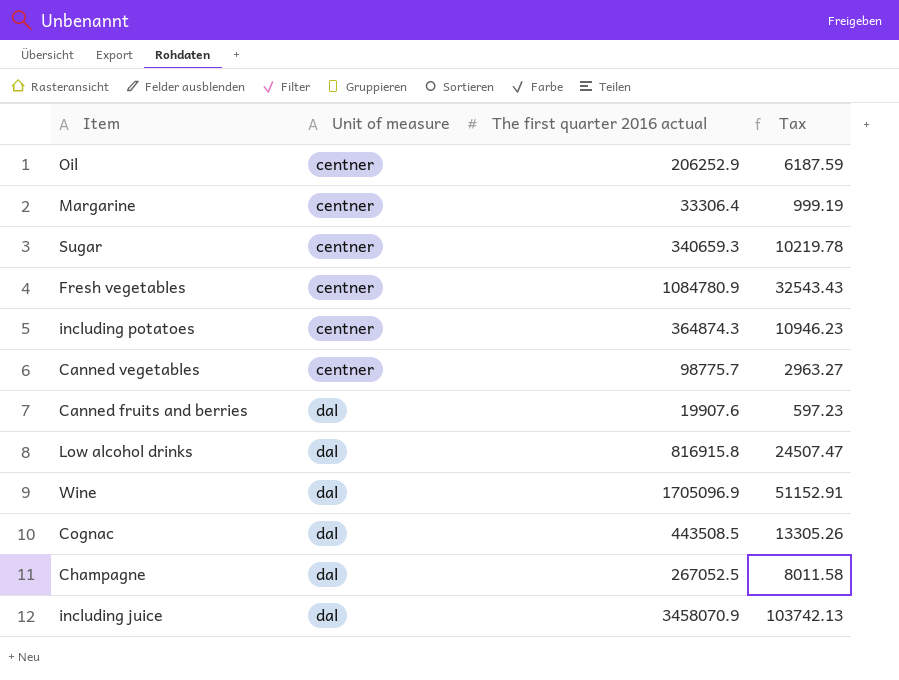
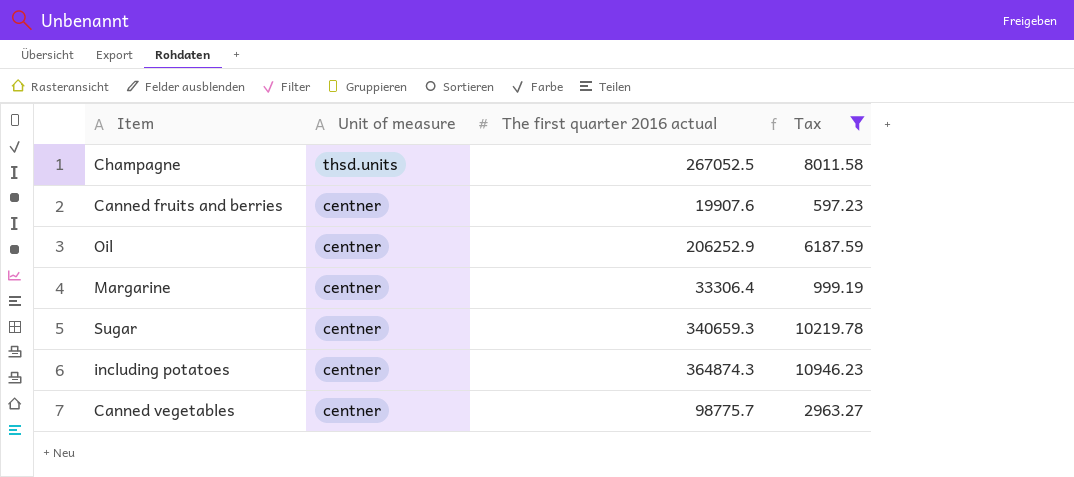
filter: none -> Tax <= 10946.23
row order: Unit of measure ascending -> Unit of measure descending
Champagne | Unit of measure: dal -> thsd.units
Canned fruits and berries | Unit of measure: dal -> centner

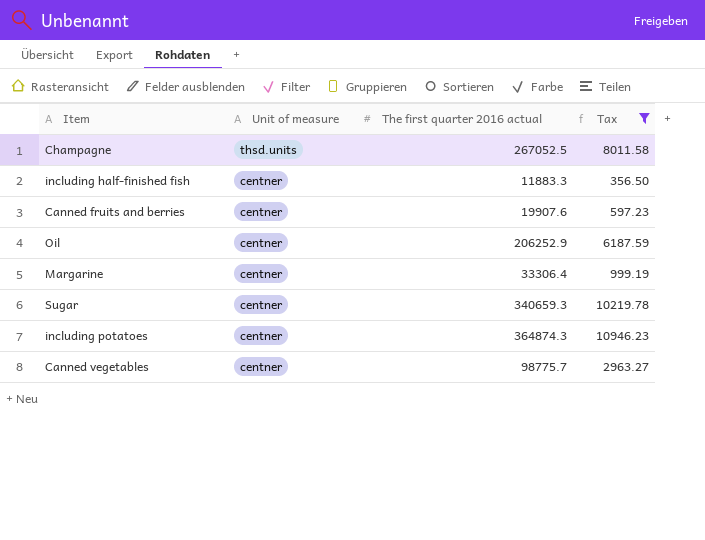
row including half-finished fish: none -> centner | 11883.3 | 356.50

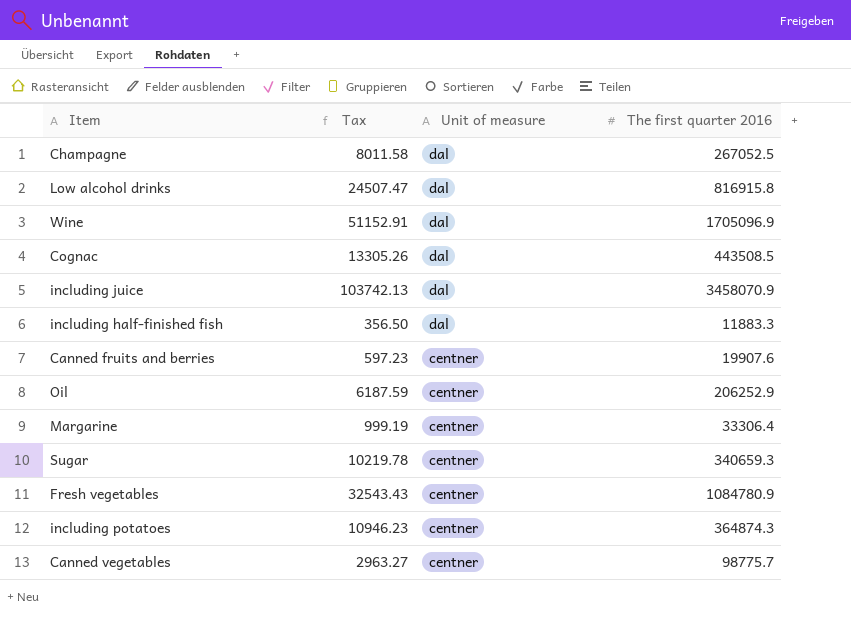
filter: Tax <= 10946.23 -> none
column Tax | position: 4 -> 2
column name: The first quarter 2016 actual -> The first quarter 2016
Champagne | Unit of measure: thsd.units -> dal
including half-finished fish | Unit of measure: centner -> dal

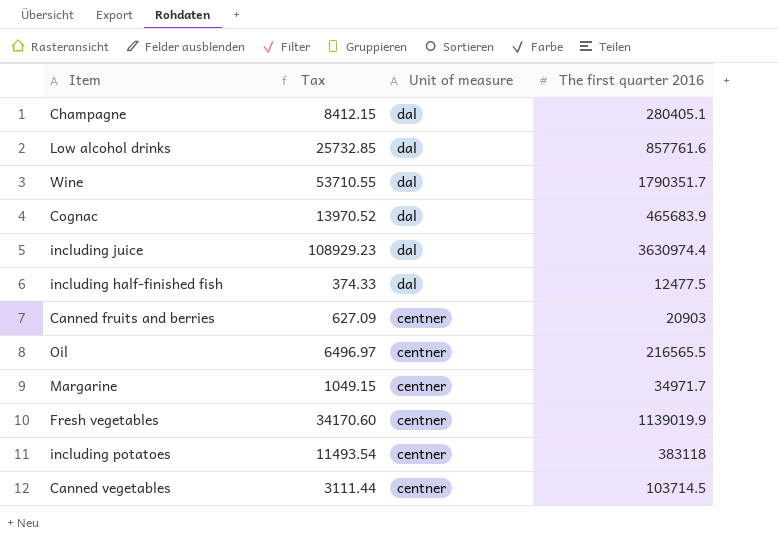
row Sugar: 10219.78 | centner | 340659.3 -> none
Champagne | Tax: 8011.58 -> 8412.15
Champagne | The first quarter 2016: 267052.5 -> 280405.1
Low alcohol drinks | Tax: 24507.47 -> 25732.85
Low alcohol drinks | The first quarter 2016: 816915.8 -> 857761.6
Wine | Tax: 51152.91 -> 53710.55
Wine | The first quarter 2016: 1705096.9 -> 1790351.7
Cognac | Tax: 13305.26 -> 13970.52
Cognac | The first quarter 2016: 443508.5 -> 465683.9
including juice | Tax: 103742.13 -> 108929.23
including juice | The first quarter 2016: 3458070.9 -> 3630974.4
including half-finished fish | Tax: 356.50 -> 374.33
including half-finished fish | The first quarter 2016: 11883.3 -> 12477.5
Canned fruits and berries | Tax: 597.23 -> 627.09
Canned fruits and berries | The first quarter 2016: 19907.6 -> 20903
Oil | Tax: 6187.59 -> 6496.97
Oil | The first quarter 2016: 206252.9 -> 216565.5
Margarine | Tax: 999.19 -> 1049.15
Margarine | The first quarter 2016: 33306.4 -> 34971.7
Fresh vegetables | Tax: 32543.43 -> 34170.60
Fresh vegetables | The first quarter 2016: 1084780.9 -> 1139019.9
including potatoes | Tax: 10946.23 -> 11493.54
including potatoes | The first quarter 2016: 364874.3 -> 383118
Canned vegetables | Tax: 2963.27 -> 3111.44
Canned vegetables | The first quarter 2016: 98775.7 -> 103714.5

